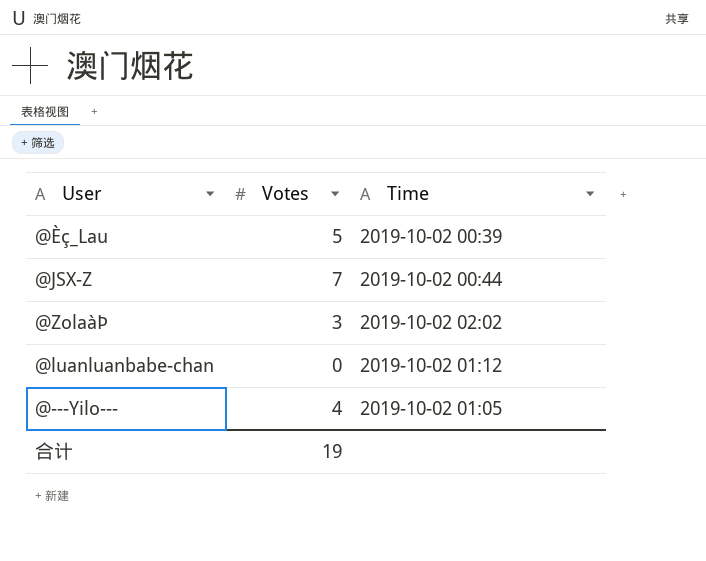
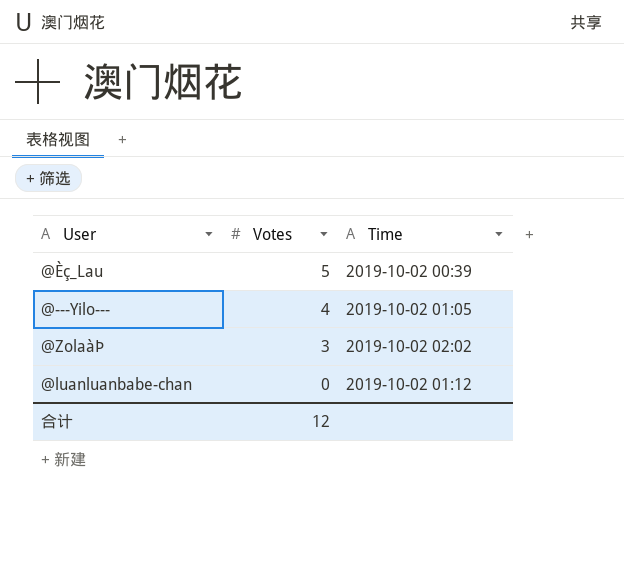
row order: none -> Votes descending
row @JSX-Z: 7 | 2019-10-02 00:44 -> none
合计 | Votes: 19 -> 12

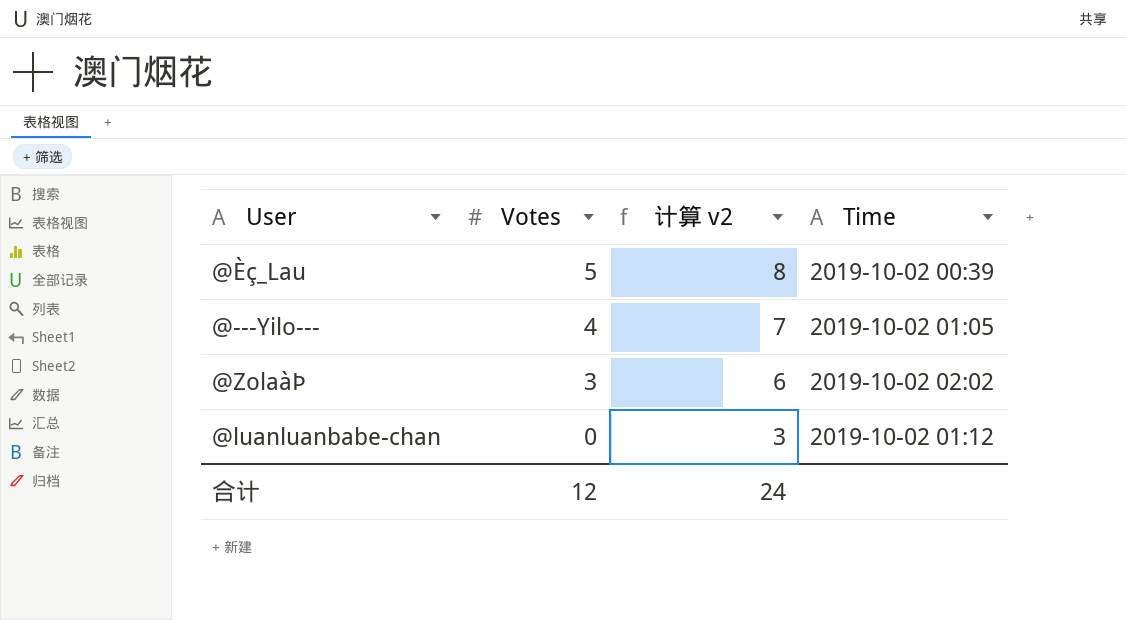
column 计算 v2 | formula: none -> [Votes] + 3

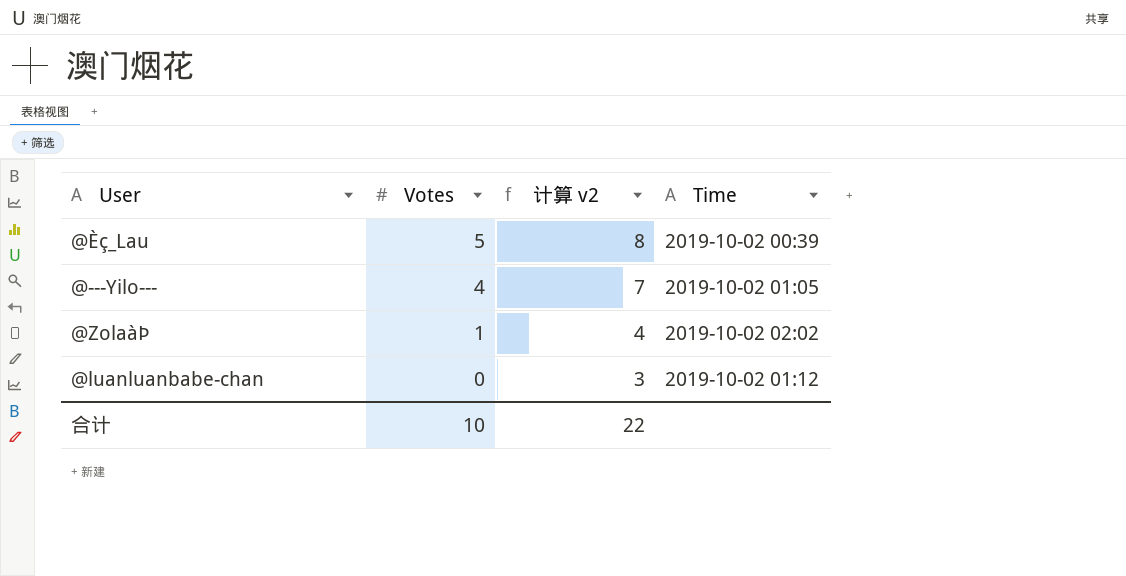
@ZolaàÞ | Votes: 3 -> 1
@ZolaàÞ | 计算 v2: 6 -> 4
合计 | Votes: 12 -> 10
合计 | 计算 v2: 24 -> 22

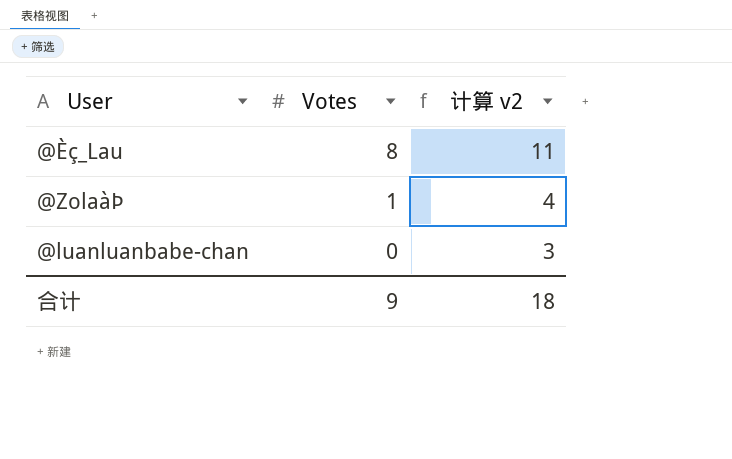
column Time | position: 4 -> none
row @---Yilo---: 4 | 7 | 2019-10-02 01:05 -> none
@Èç_Lau | Votes: 5 -> 8
@Èç_Lau | 计算 v2: 8 -> 11
合计 | Votes: 10 -> 9
合计 | 计算 v2: 22 -> 18

